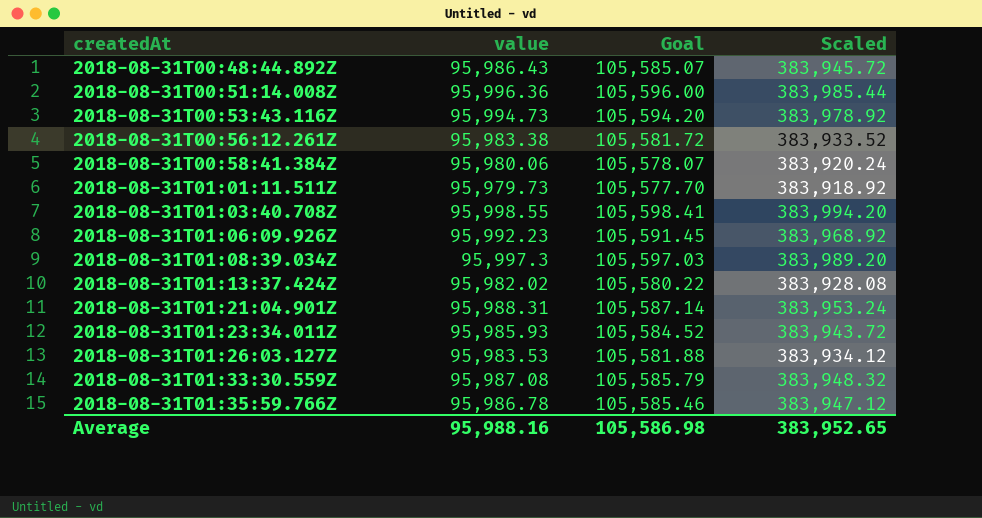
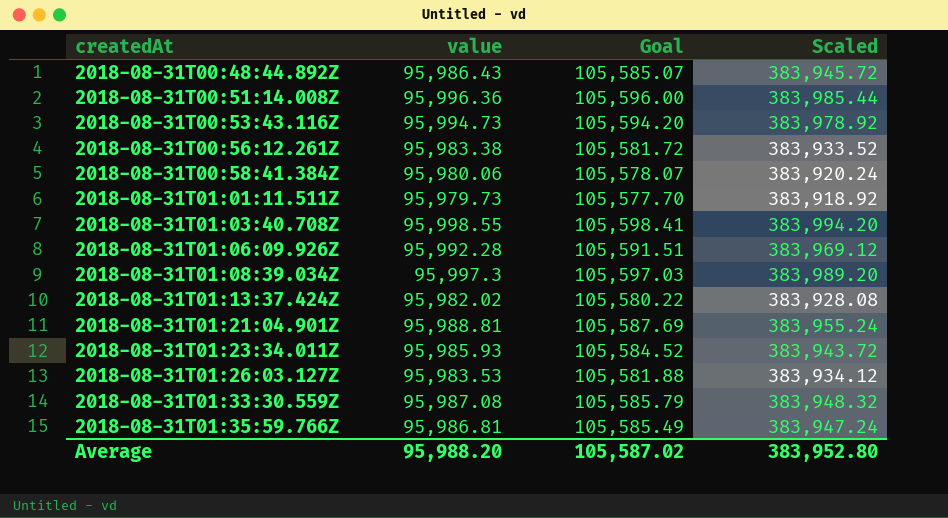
2018-08-31T01:06:09.926Z | value: 95,992.23 -> 95,992.28
2018-08-31T01:06:09.926Z | Goal: 105,591.45 -> 105,591.51
2018-08-31T01:06:09.926Z | Scaled: 383,968.92 -> 383,969.12
2018-08-31T01:21:04.901Z | value: 95,988.31 -> 95,988.81
2018-08-31T01:21:04.901Z | Goal: 105,587.14 -> 105,587.69
2018-08-31T01:21:04.901Z | Scaled: 383,953.24 -> 383,955.24
2018-08-31T01:35:59.766Z | value: 95,986.78 -> 95,986.81
2018-08-31T01:35:59.766Z | Goal: 105,585.46 -> 105,585.49
2018-08-31T01:35:59.766Z | Scaled: 383,947.12 -> 383,947.24
Average | value: 95,988.16 -> 95,988.20
Average | Goal: 105,586.98 -> 105,587.02
Average | Scaled: 383,952.65 -> 383,952.80

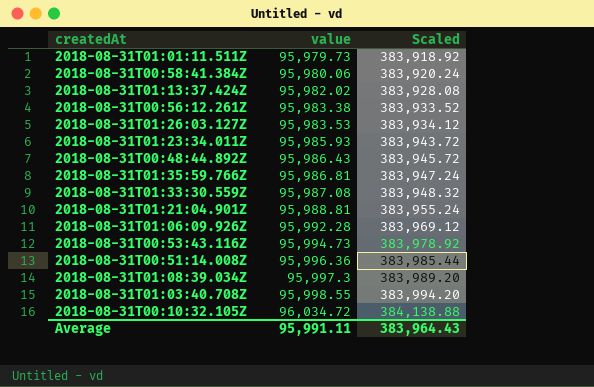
row order: createdAt ascending -> value ascending
column Goal | formula: [value] * 1.1 -> none
row 2018-08-31T00:10:32.105Z: none -> 96,034.72 | 384,138.88
Average | value: 95,988.20 -> 95,991.11
Average | Scaled: 383,952.80 -> 383,964.43

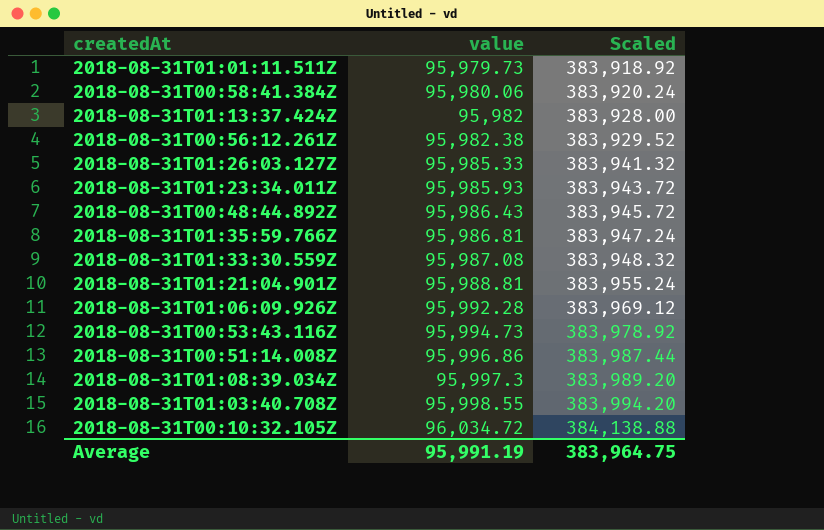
2018-08-31T01:13:37.424Z | value: 95,982.02 -> 95,982
2018-08-31T01:13:37.424Z | Scaled: 383,928.08 -> 383,928.00
2018-08-31T00:56:12.261Z | value: 95,983.38 -> 95,982.38
2018-08-31T00:56:12.261Z | Scaled: 383,933.52 -> 383,929.52
2018-08-31T01:26:03.127Z | value: 95,983.53 -> 95,985.33
2018-08-31T01:26:03.127Z | Scaled: 383,934.12 -> 383,941.32
2018-08-31T00:51:14.008Z | value: 95,996.36 -> 95,996.86
2018-08-31T00:51:14.008Z | Scaled: 383,985.44 -> 383,987.44
Average | value: 95,991.11 -> 95,991.19
Average | Scaled: 383,964.43 -> 383,964.75

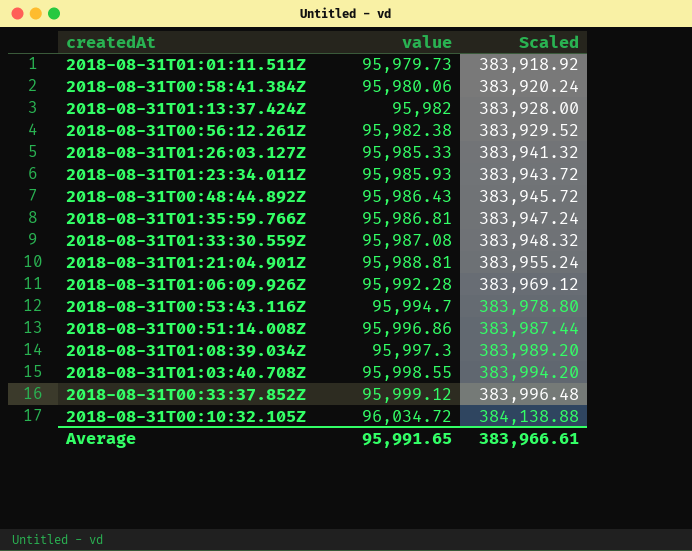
2018-08-31T00:53:43.116Z | value: 95,994.73 -> 95,994.7
2018-08-31T00:53:43.116Z | Scaled: 383,978.92 -> 383,978.80
row 2018-08-31T00:33:37.852Z: none -> 95,999.12 | 383,996.48
Average | value: 95,991.19 -> 95,991.65
Average | Scaled: 383,964.75 -> 383,966.61

